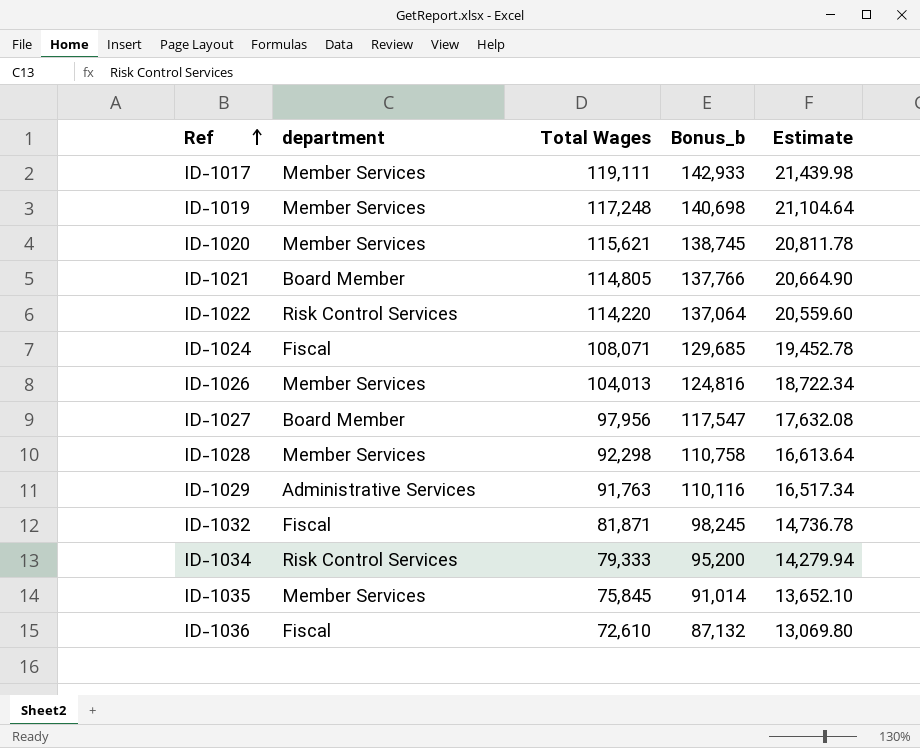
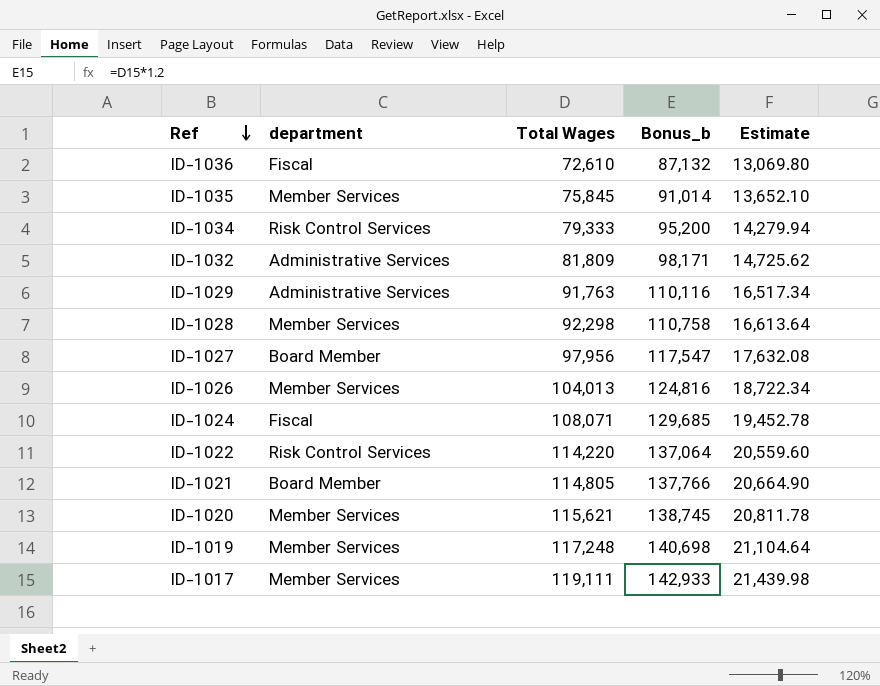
row order: Ref ascending -> Ref descending
ID-1032 | department: Fiscal -> Administrative Services
ID-1032 | Total Wages: 81,871 -> 81,809
ID-1032 | Bonus_b: 98,245 -> 98,171
ID-1032 | Estimate: 14,736.78 -> 14,725.62

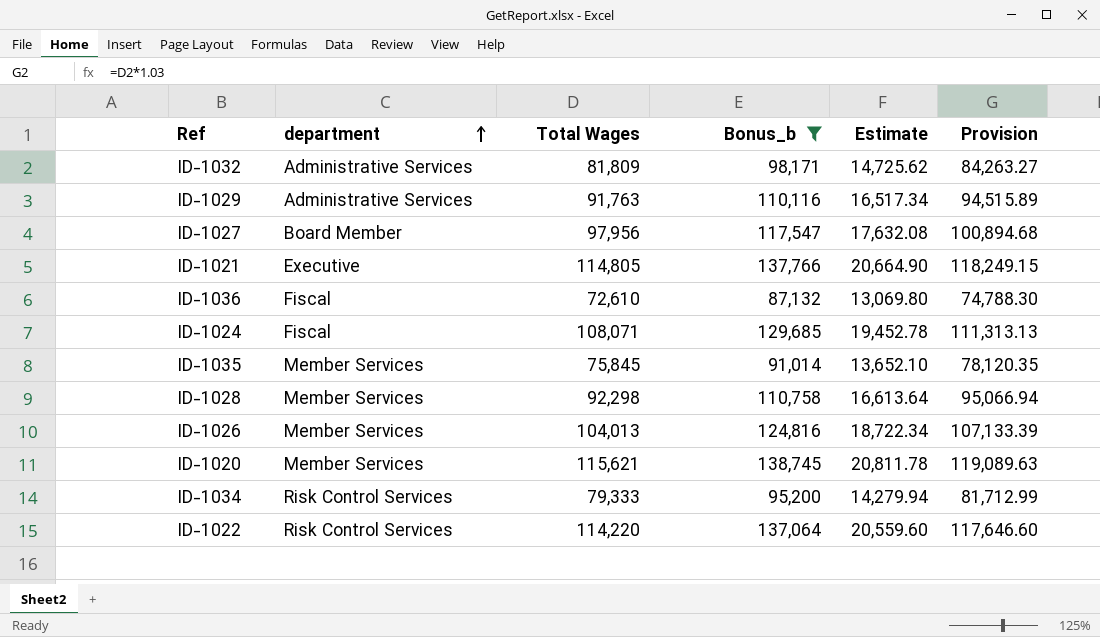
filter: none -> Bonus_b <= 138,745
row order: Ref descending -> department ascending
column Provision | formula: none -> [Total Wages] * 1.03
ID-1021 | department: Board Member -> Executive

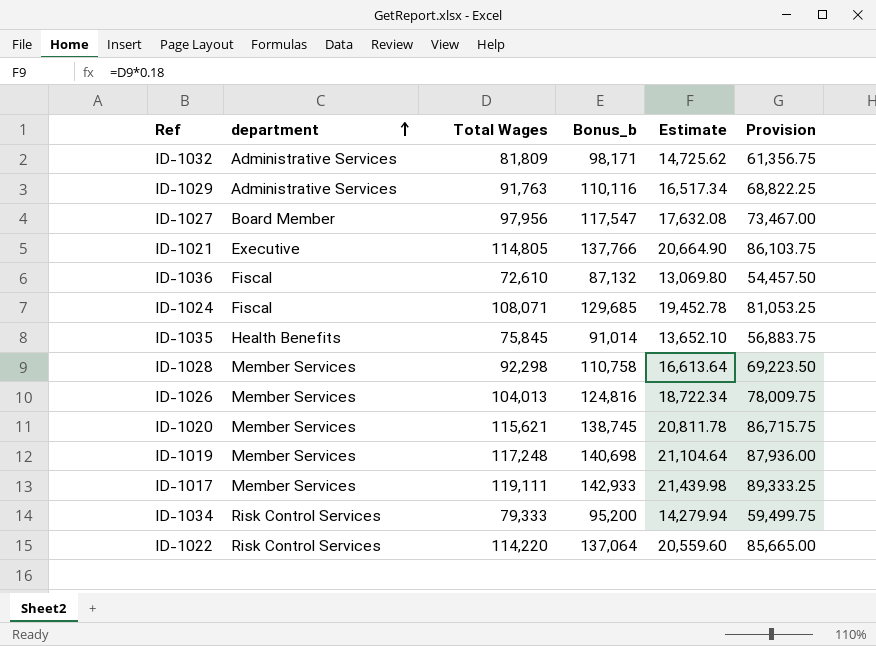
filter: Bonus_b <= 138,745 -> none
column Provision | formula: [Total Wages] * 1.03 -> [Total Wages] * 0.75
ID-1035 | department: Member Services -> Health Benefits

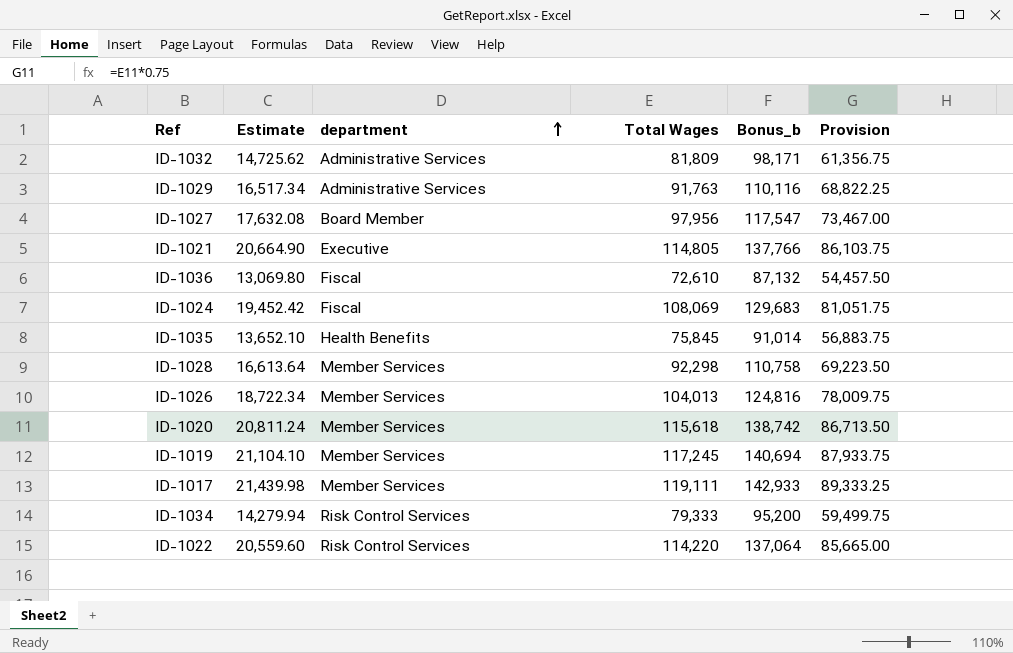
column Estimate | position: 5 -> 2
ID-1024 | Estimate: 19,452.78 -> 19,452.42
ID-1024 | Total Wages: 108,071 -> 108,069
ID-1024 | Bonus_b: 129,685 -> 129,683
ID-1024 | Provision: 81,053.25 -> 81,051.75
ID-1020 | Estimate: 20,811.78 -> 20,811.24
ID-1020 | Total Wages: 115,621 -> 115,618
ID-1020 | Bonus_b: 138,745 -> 138,742
ID-1020 | Provision: 86,715.75 -> 86,713.50
ID-1019 | Estimate: 21,104.64 -> 21,104.10
ID-1019 | Total Wages: 117,248 -> 117,245
ID-1019 | Bonus_b: 140,698 -> 140,694
ID-1019 | Provision: 87,936.00 -> 87,933.75

